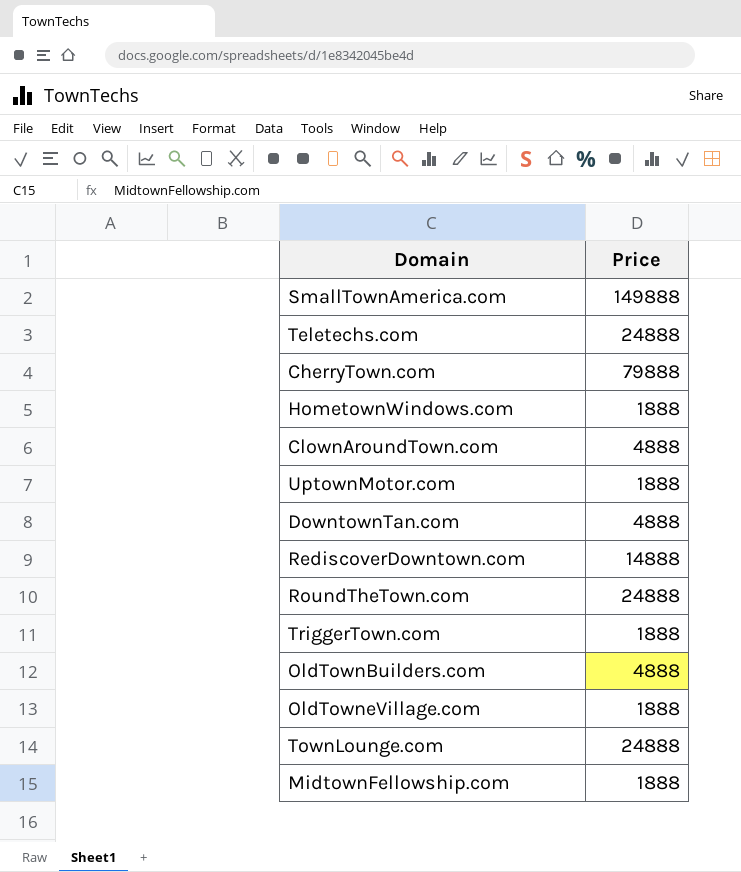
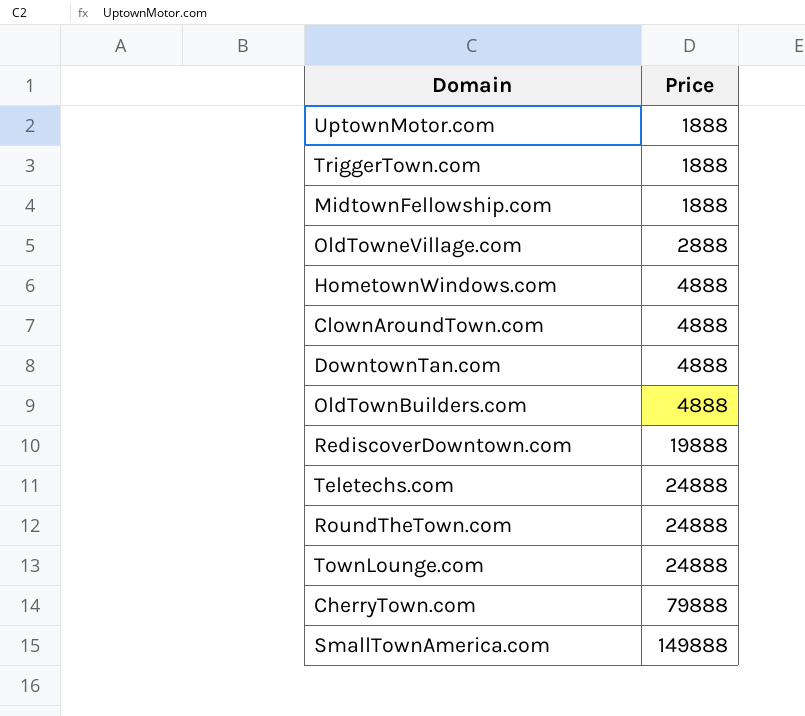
row order: none -> Price ascending
OldTowneVillage.com | Price: 1888 -> 2888
HometownWindows.com | Price: 1888 -> 4888
RediscoverDowntown.com | Price: 14888 -> 19888

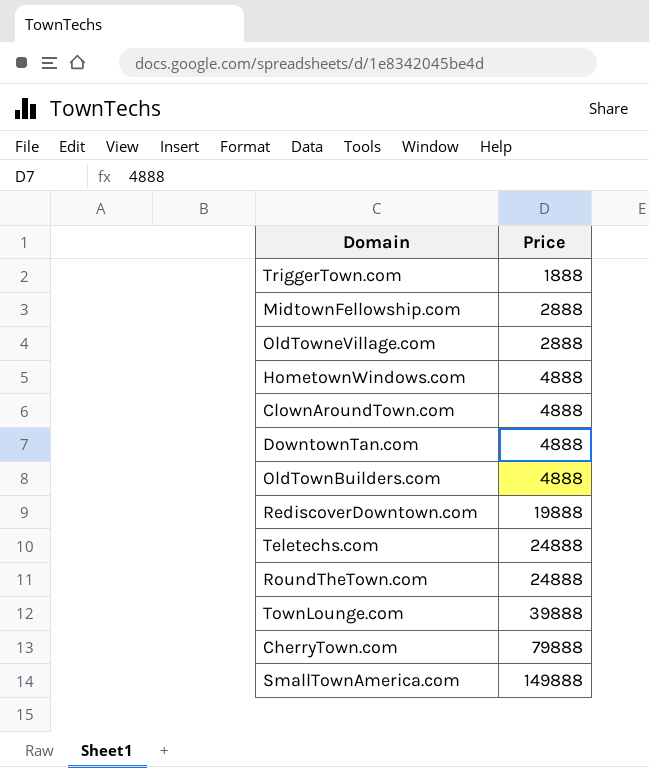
row UptownMotor.com: 1888 -> none
MidtownFellowship.com | Price: 1888 -> 2888
TownLounge.com | Price: 24888 -> 39888

